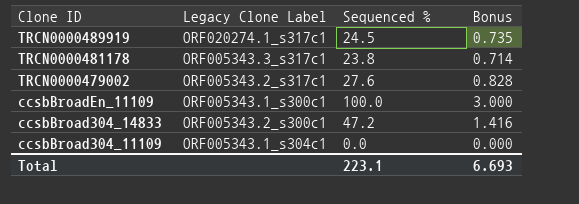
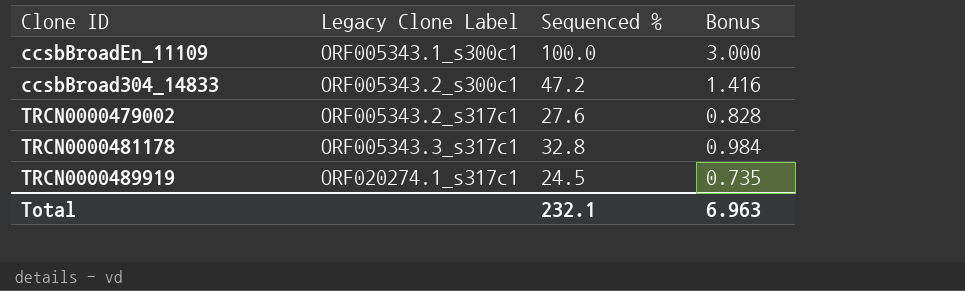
row order: Clone ID descending -> Legacy Clone Label ascending
row ccsbBroad304_11109: ORF005343.1_s304c1 | 0.0 | 0.000 -> none
TRCN0000481178 | Sequenced %: 23.8 -> 32.8
TRCN0000481178 | Bonus: 0.714 -> 0.984
Total | Sequenced %: 223.1 -> 232.1
Total | Bonus: 6.693 -> 6.963

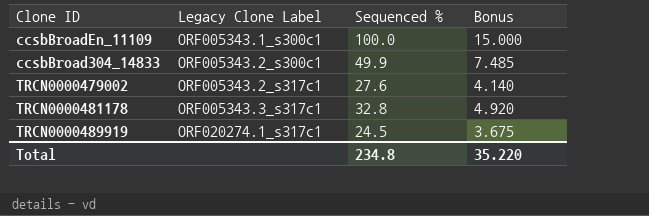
column Bonus | formula: [Sequenced %] * 0.03 -> [Sequenced %] * 0.15
ccsbBroad304_14833 | Sequenced %: 47.2 -> 49.9
Total | Sequenced %: 232.1 -> 234.8
Total | Bonus: 6.963 -> 35.220

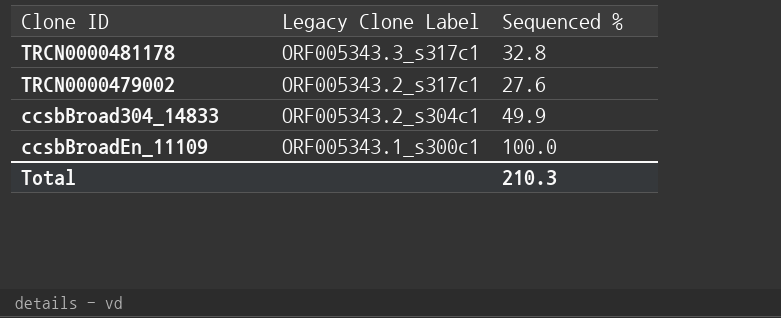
row order: Legacy Clone Label ascending -> Legacy Clone Label descending
column Bonus | formula: [Sequenced %] * 0.15 -> none
row TRCN0000489919: ORF020274.1_s317c1 | 24.5 | 3.675 -> none
ccsbBroad304_14833 | Legacy Clone Label: ORF005343.2_s300c1 -> ORF005343.2_s304c1
Total | Sequenced %: 234.8 -> 210.3

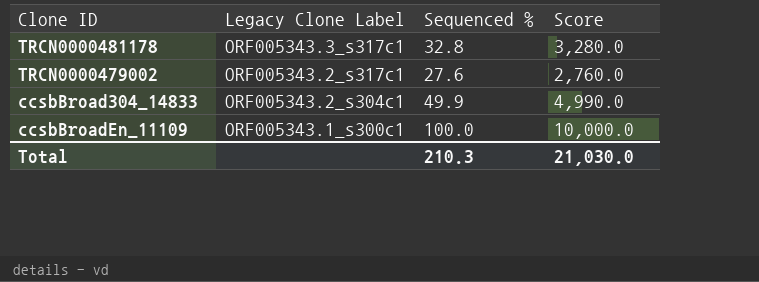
column Score | formula: none -> [Sequenced %] * 100

